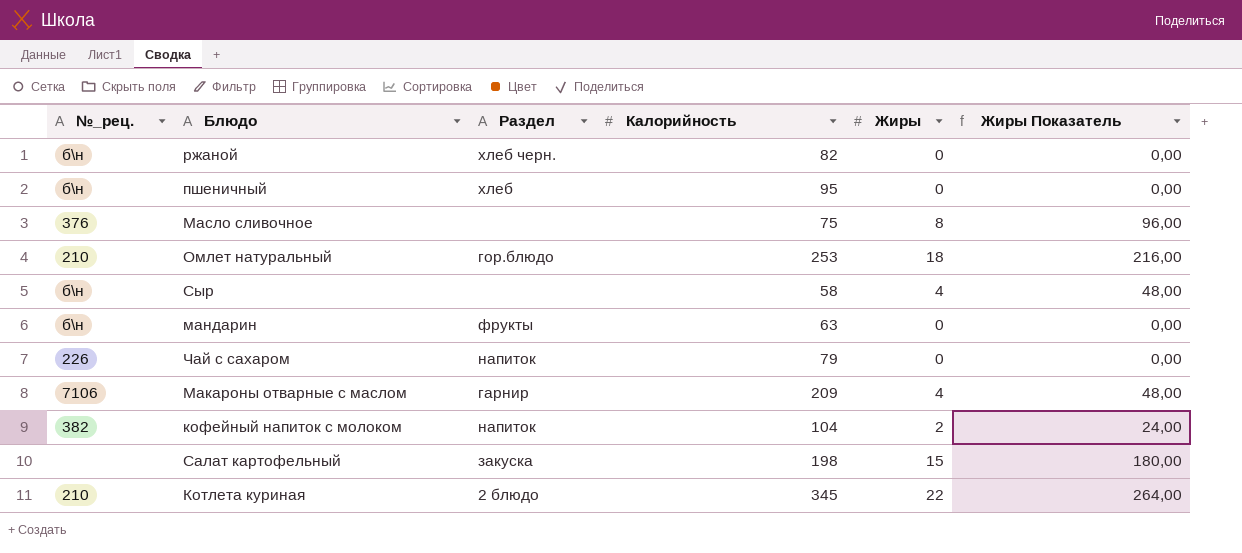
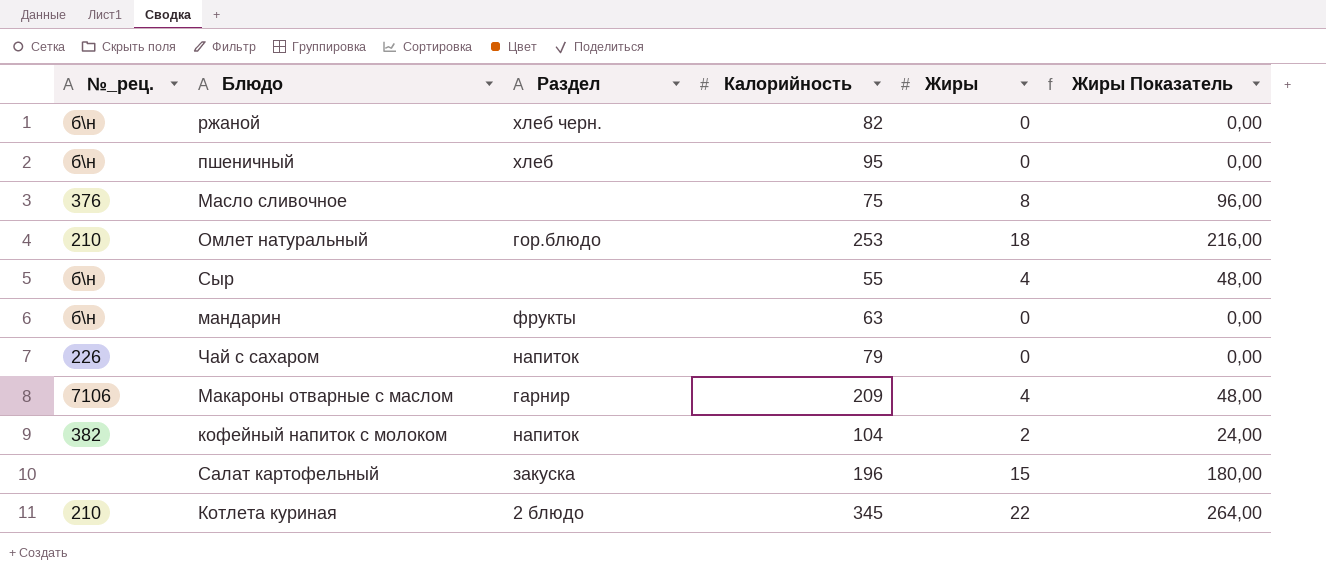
Сыр | Калорийность: 58 -> 55
Салат картофельный | Калорийность: 198 -> 196

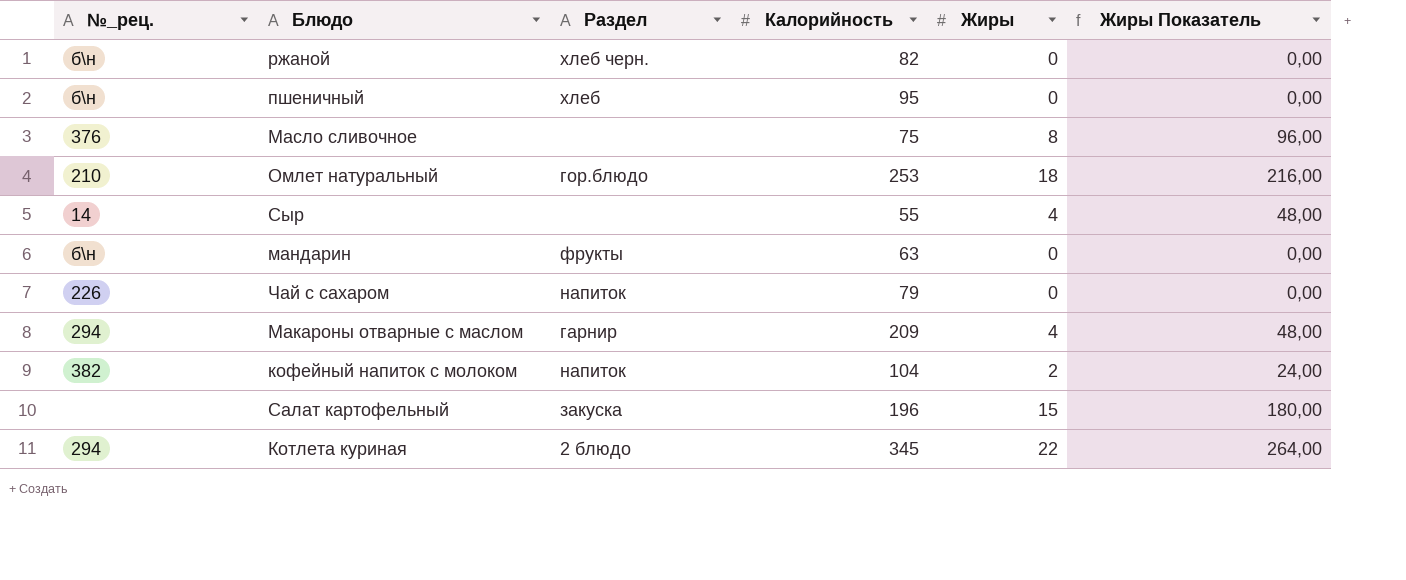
Сыр | №_рец.: б\н -> 14
Макароны отварные с маслом | №_рец.: 7106 -> 294
Котлета куриная | №_рец.: 210 -> 294

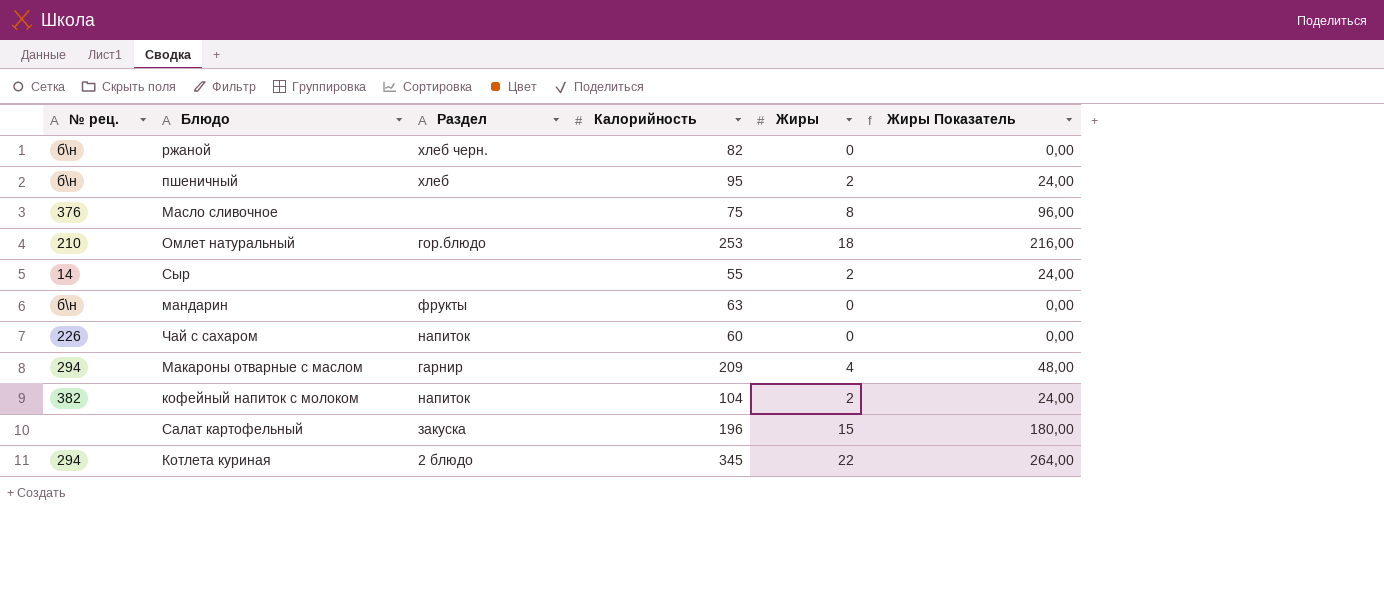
column name: №_рец. -> № рец.
пшеничный | Жиры: 0 -> 2
пшеничный | Жиры Показатель: 0,00 -> 24,00
Сыр | Жиры: 4 -> 2
Сыр | Жиры Показатель: 48,00 -> 24,00
Чай с сахаром | Калорийность: 79 -> 60

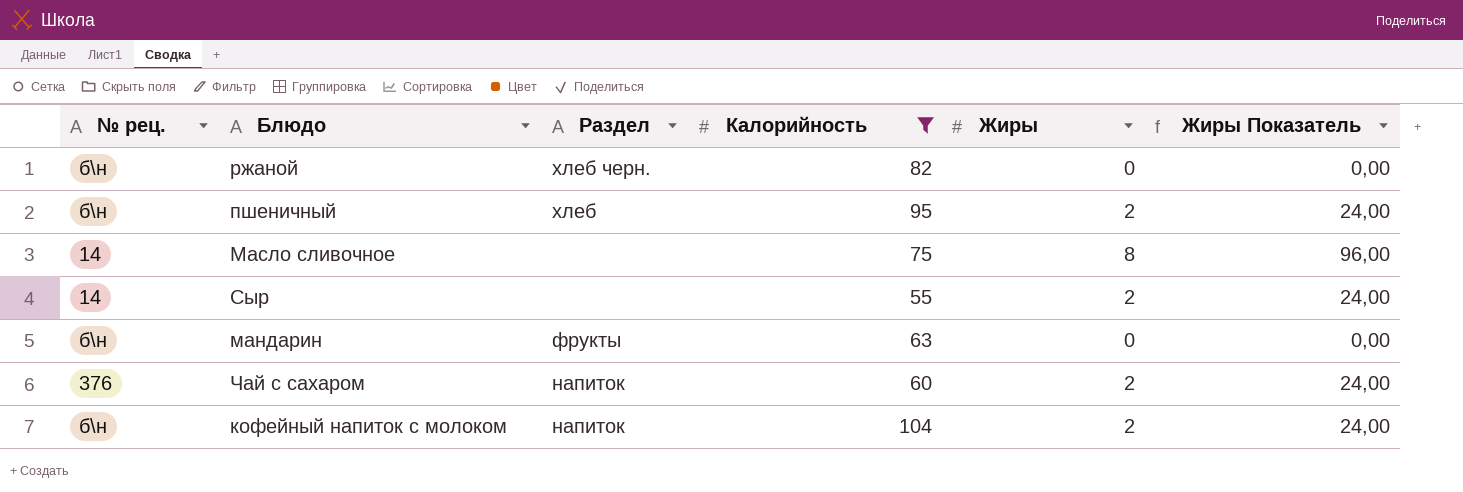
filter: none -> Калорийность <= 104
Масло сливочное | № рец.: 376 -> 14
Чай с сахаром | № рец.: 226 -> 376
Чай с сахаром | Жиры: 0 -> 2
Чай с сахаром | Жиры Показатель: 0,00 -> 24,00
кофейный напиток с молоком | № рец.: 382 -> б\н

